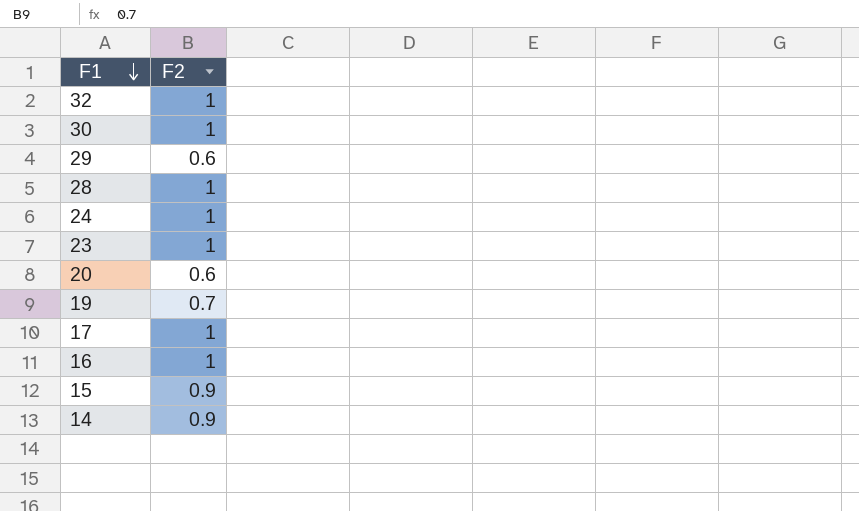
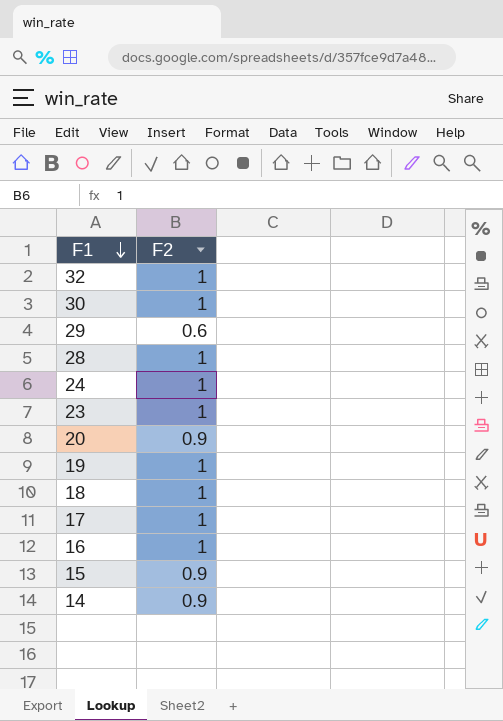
20 | F2: 0.6 -> 0.9
19 | F2: 0.7 -> 1
row 18: none -> 1

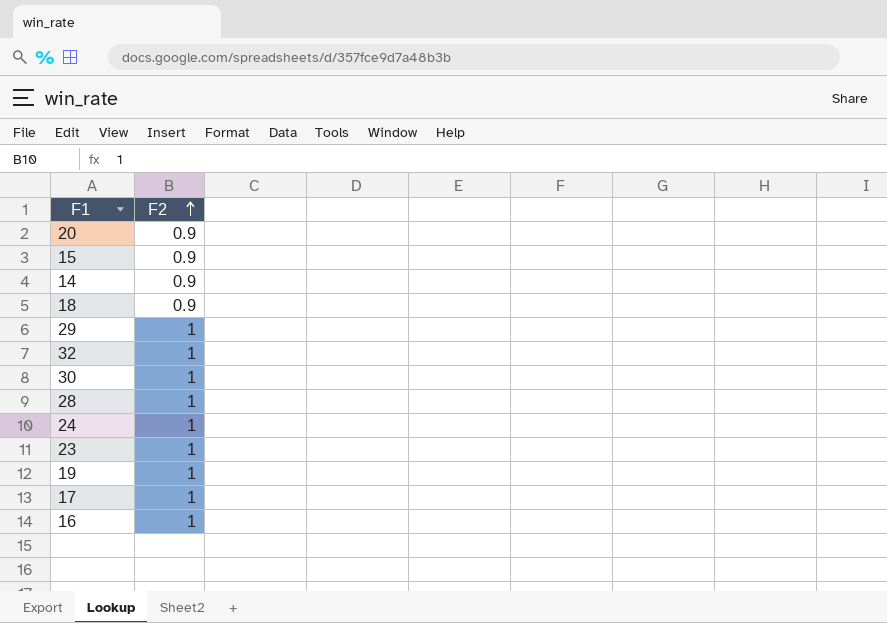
row order: F1 descending -> F2 ascending
18 | F2: 1 -> 0.9
29 | F2: 0.6 -> 1

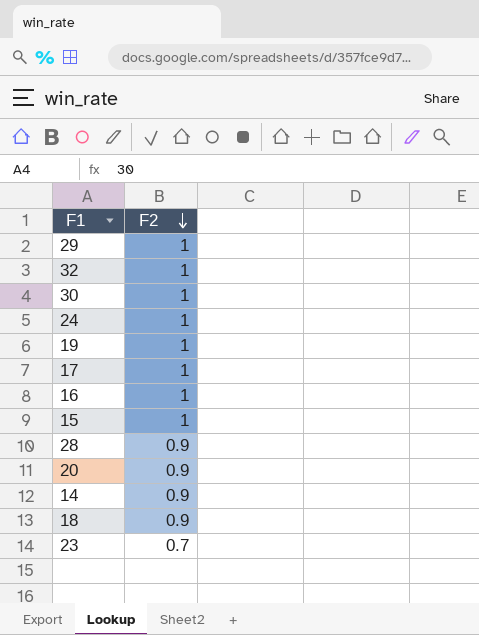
row order: F2 ascending -> F2 descending
15 | F2: 0.9 -> 1
28 | F2: 1 -> 0.9
23 | F2: 1 -> 0.7

